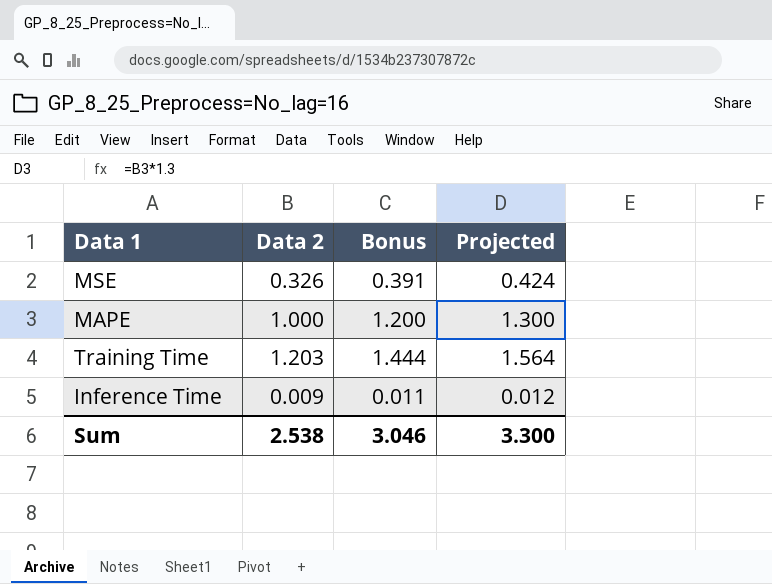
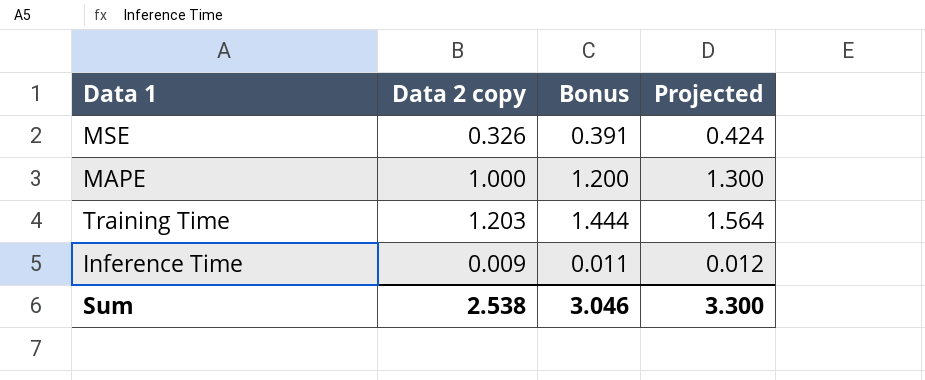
column name: Data 2 -> Data 2 copy

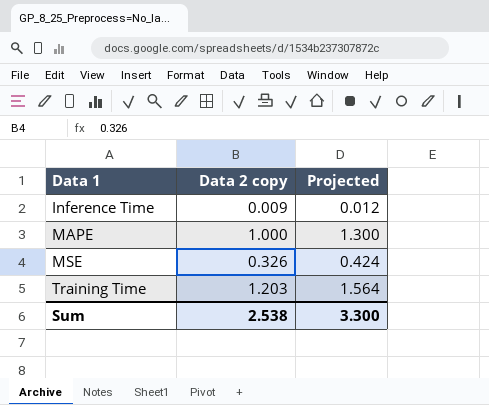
row order: none -> Data 1 ascending
column Bonus | formula: [Data 2 copy] * 1.2 -> none

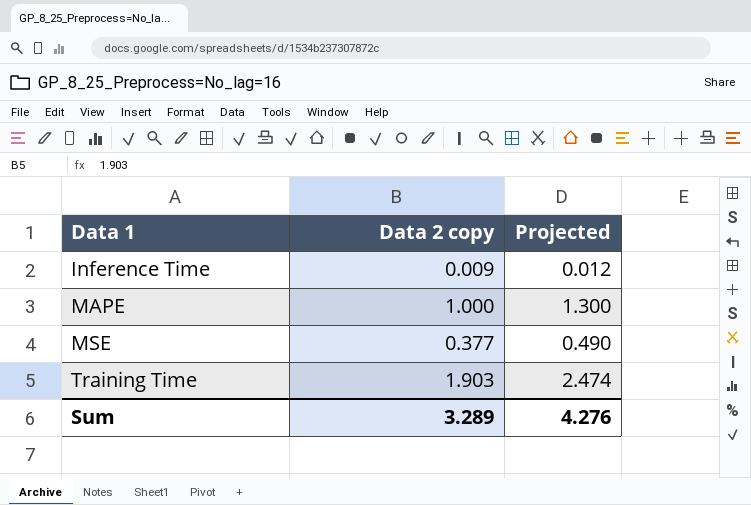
MSE | Data 2 copy: 0.326 -> 0.377
MSE | Projected: 0.424 -> 0.490
Training Time | Data 2 copy: 1.203 -> 1.903
Training Time | Projected: 1.564 -> 2.474
Sum | Data 2 copy: 2.538 -> 3.289
Sum | Projected: 3.300 -> 4.276

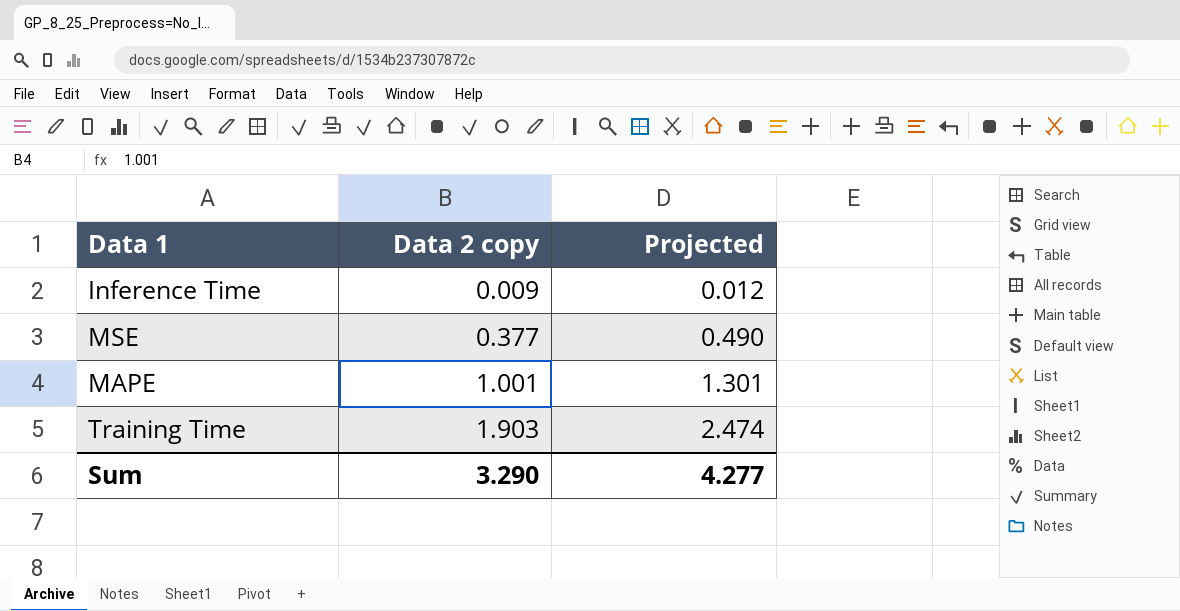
row order: Data 1 ascending -> Data 2 copy ascending
MAPE | Data 2 copy: 1.000 -> 1.001
MAPE | Projected: 1.300 -> 1.301
Sum | Data 2 copy: 3.289 -> 3.290
Sum | Projected: 4.276 -> 4.277

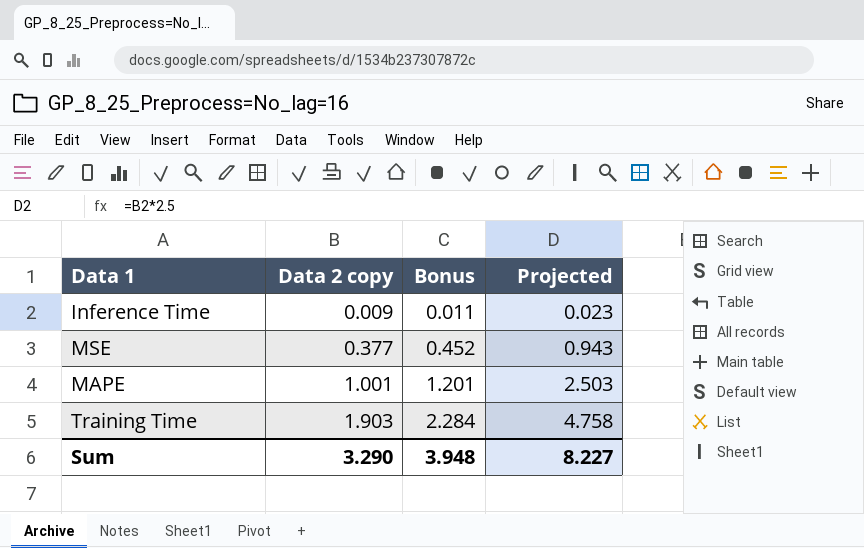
column Bonus | formula: none -> [Data 2 copy] * 1.2
column Projected | formula: [Data 2 copy] * 1.3 -> [Data 2 copy] * 2.5
Sum | Projected: 4.277 -> 8.227

